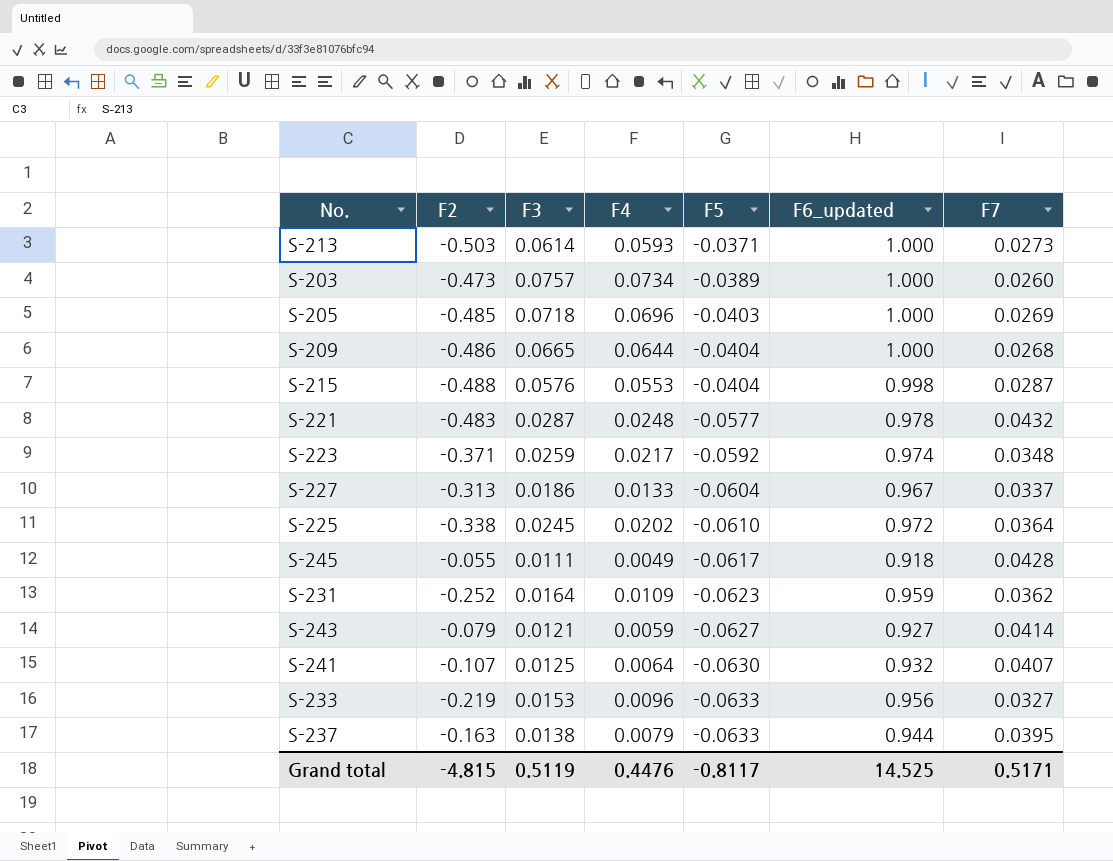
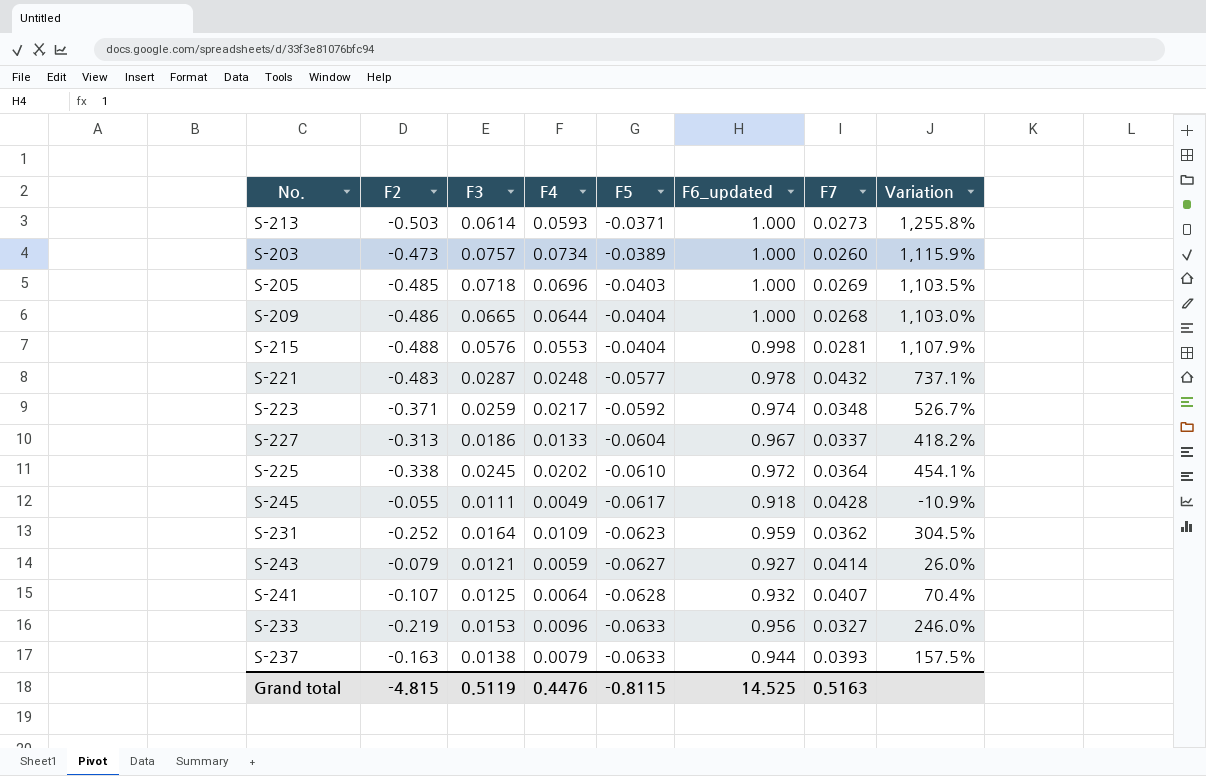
column Variation | formula: none -> ([F2] - [F5]) / [F5]
S-215 | F7: 0.0287 -> 0.0281
S-241 | F5: -0.0630 -> -0.0628
S-237 | F7: 0.0395 -> 0.0393
Grand total | F5: -0.8117 -> -0.8115
Grand total | F7: 0.5171 -> 0.5163

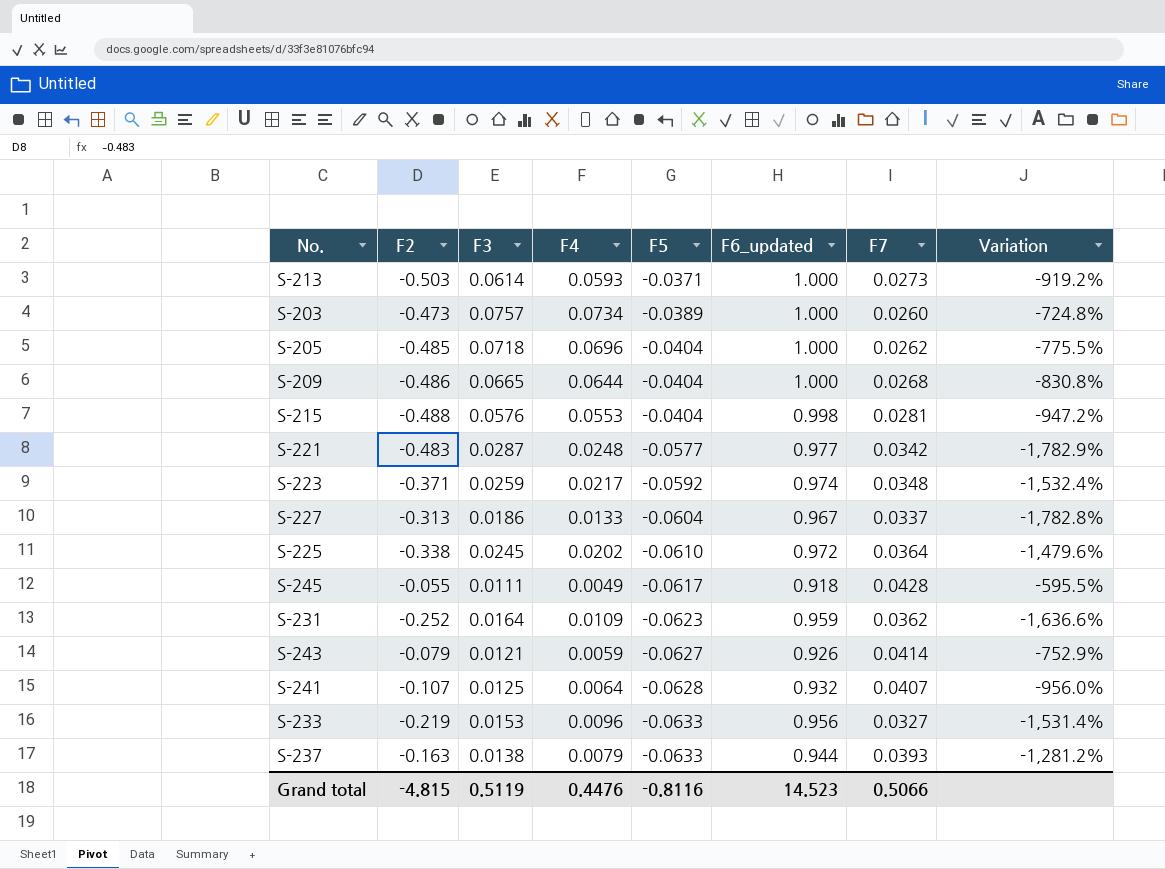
column Variation | formula: ([F2] - [F5]) / [F5] -> ([F2] - [F3]) / [F3]
S-205 | F5: -0.0403 -> -0.0404
S-205 | F7: 0.0269 -> 0.0262
S-221 | F6_updated: 0.978 -> 0.977
S-221 | F7: 0.0432 -> 0.0342
S-243 | F6_updated: 0.927 -> 0.926
Grand total | F5: -0.8115 -> -0.8116
Grand total | F6_updated: 14.525 -> 14.523
Grand total | F7: 0.5163 -> 0.5066

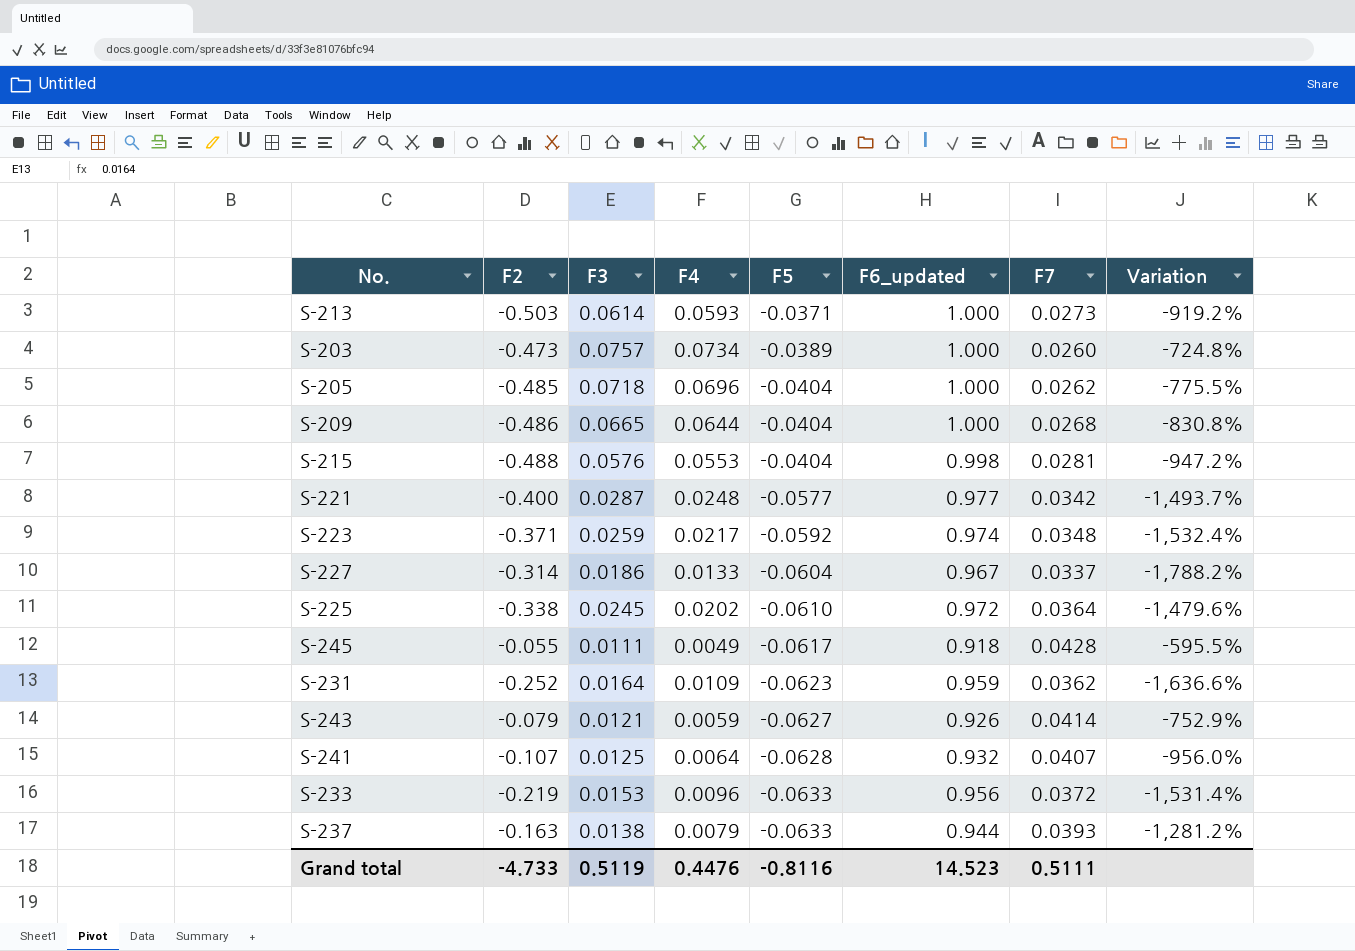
S-221 | F2: -0.483 -> -0.400
S-221 | Variation: -1,782.9% -> -1,493.7%
S-227 | F2: -0.313 -> -0.314
S-227 | Variation: -1,782.8% -> -1,788.2%
S-233 | F7: 0.0327 -> 0.0372
Grand total | F2: -4.815 -> -4.733
Grand total | F7: 0.5066 -> 0.5111

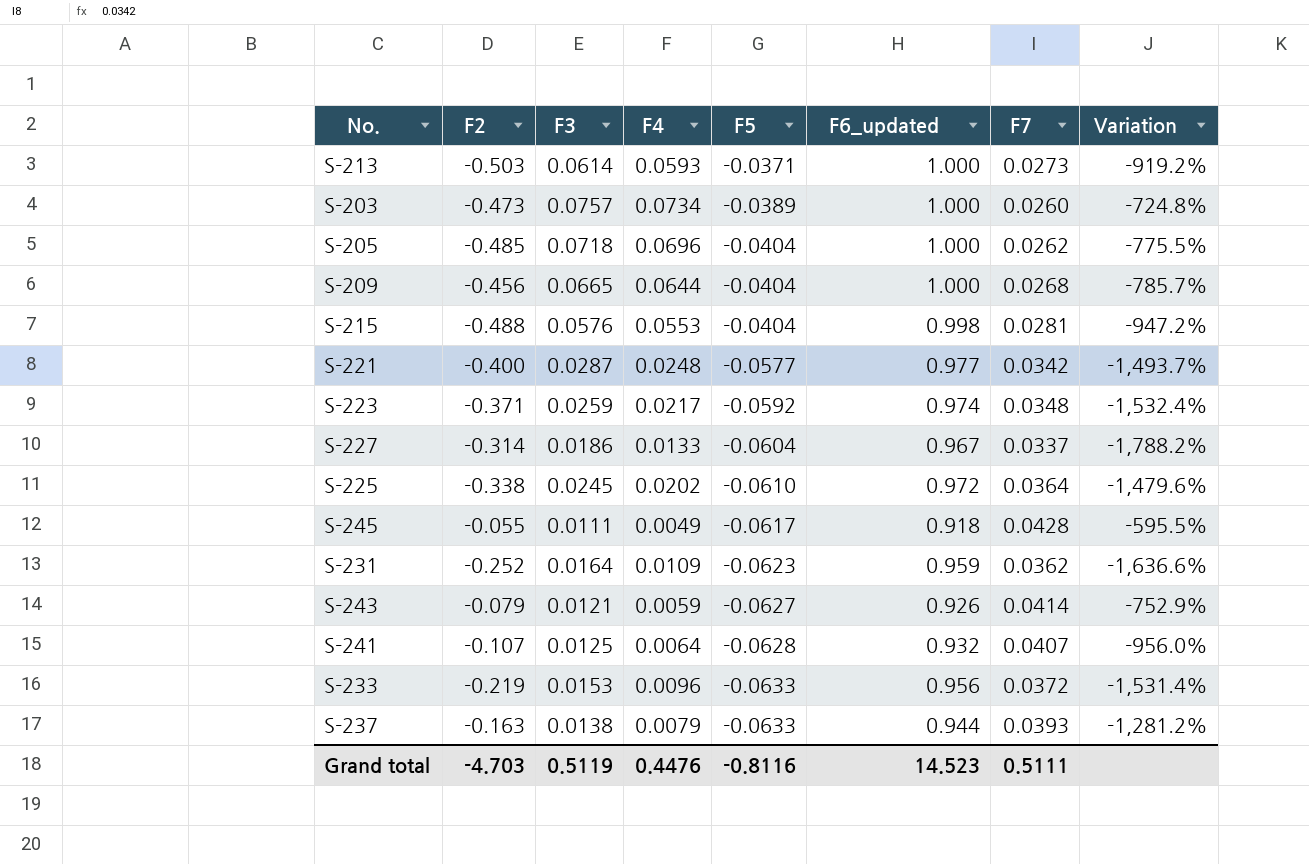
S-209 | F2: -0.486 -> -0.456
S-209 | Variation: -830.8% -> -785.7%
Grand total | F2: -4.733 -> -4.703

